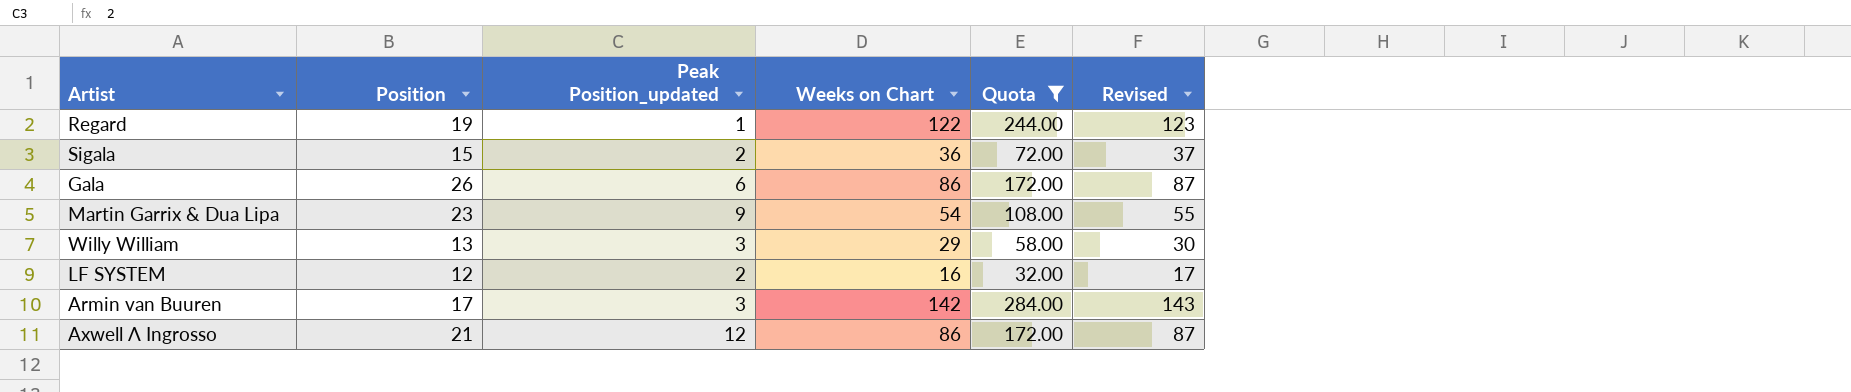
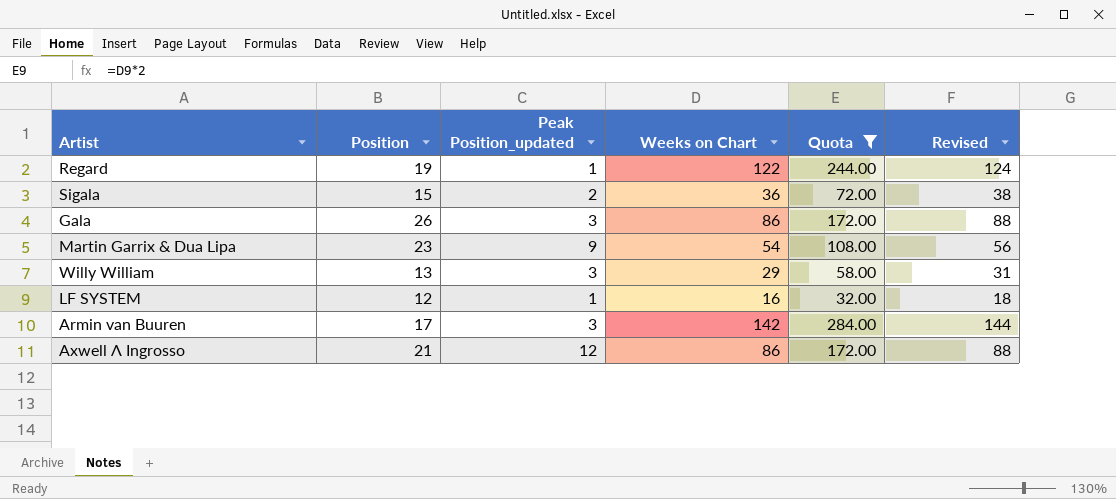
column Revised | formula: [Weeks on Chart] + 1 -> [Weeks on Chart] + 2
Gala | Peak Position_updated: 6 -> 3
LF SYSTEM | Peak Position_updated: 2 -> 1

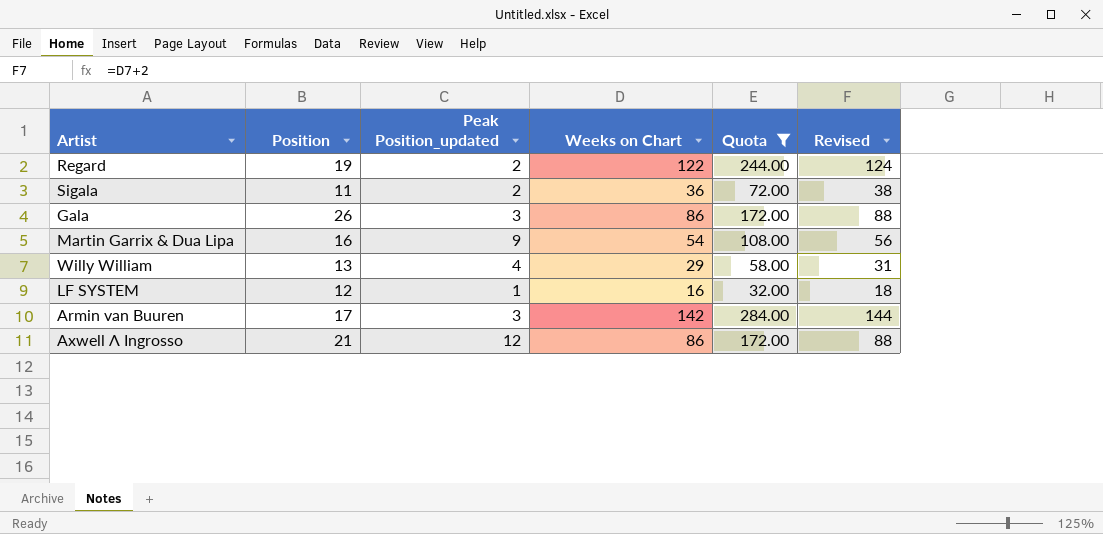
Regard | Peak Position_updated: 1 -> 2
Sigala | Position: 15 -> 11
Martin Garrix & Dua Lipa | Position: 23 -> 16
Willy William | Peak Position_updated: 3 -> 4

